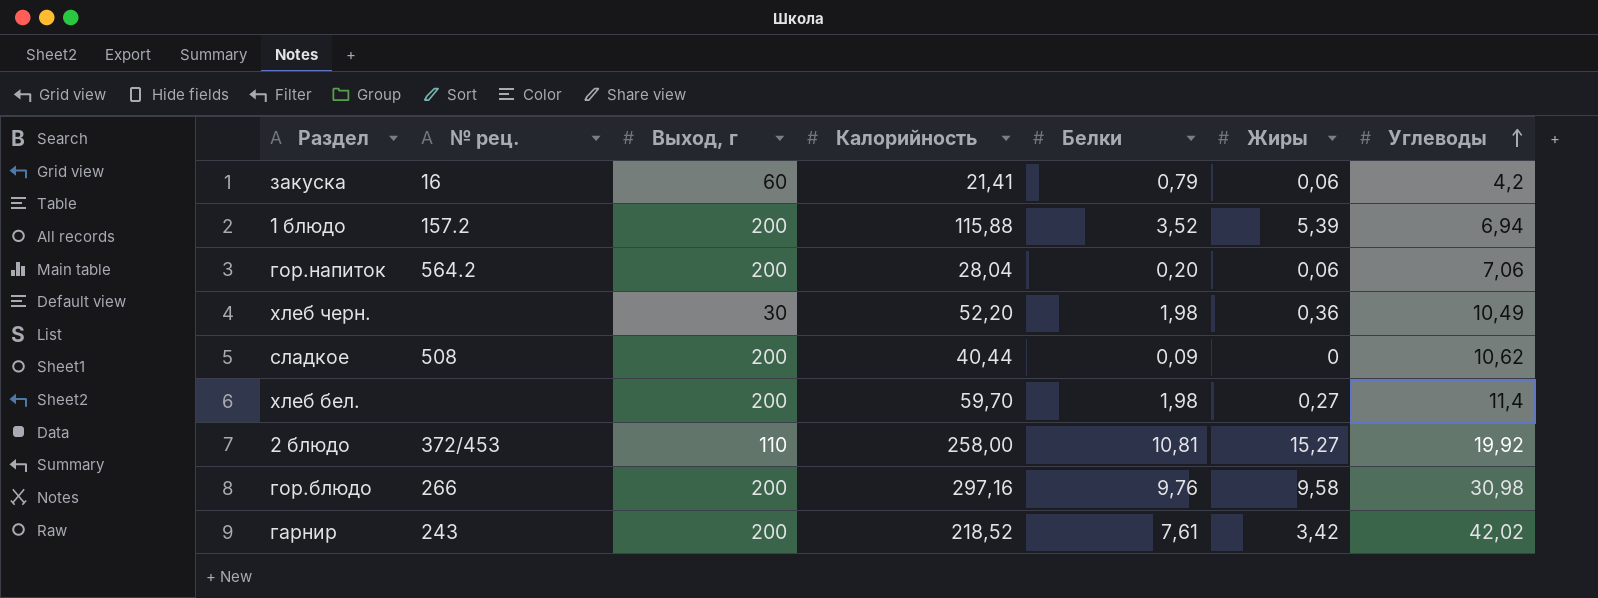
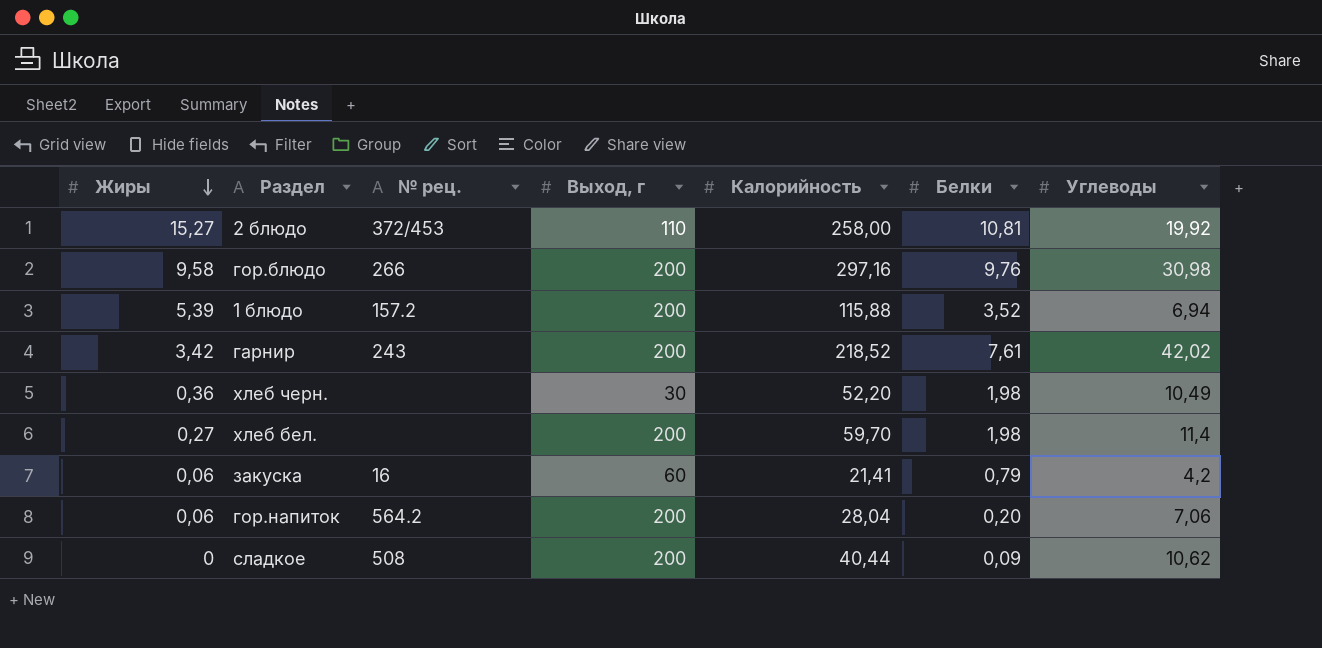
row order: Углеводы ascending -> Жиры descending
column Жиры | position: 6 -> 1

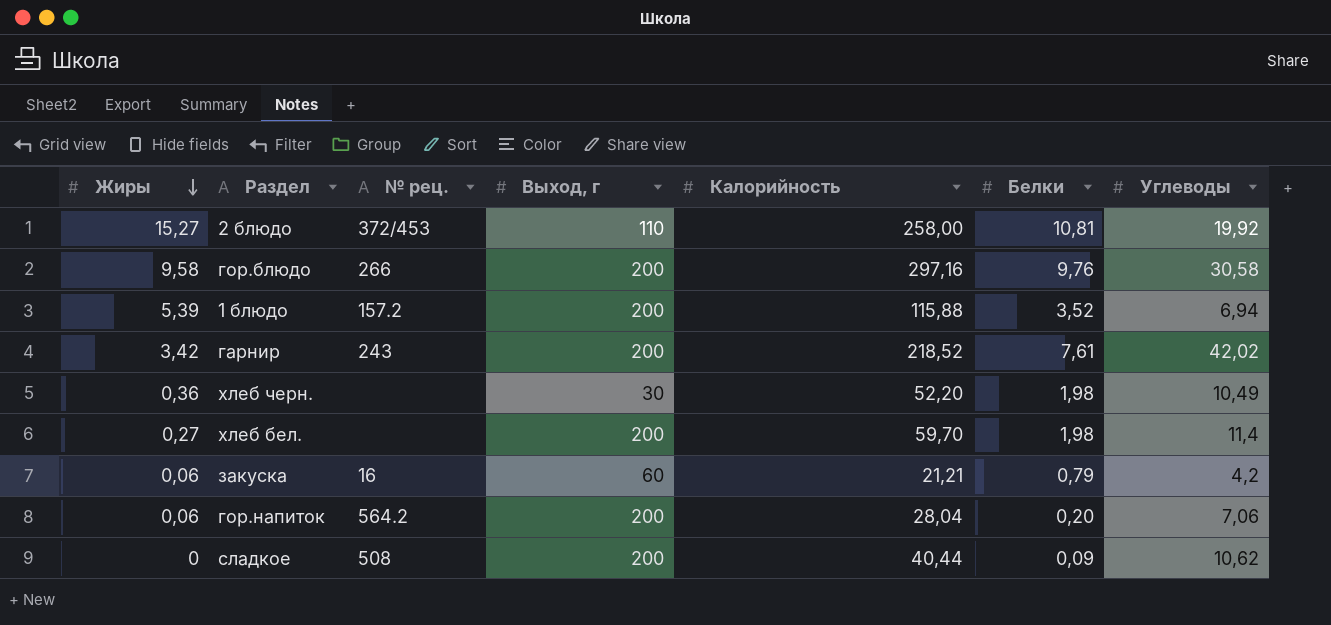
гор.блюдо | Углеводы: 30,98 -> 30,58
закуска | Калорийность: 21,41 -> 21,21

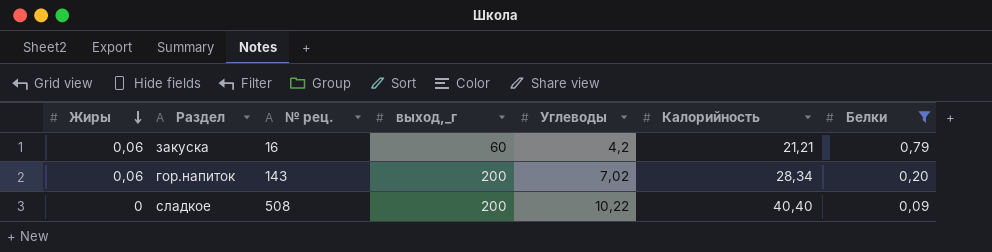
filter: none -> Белки <= 0,79
column name: Выход, г -> выход,_г
column Углеводы | position: 7 -> 5
гор.напиток | № рец.: 564.2 -> 143
гор.напиток | Углеводы: 7,06 -> 7,02
гор.напиток | Калорийность: 28,04 -> 28,34
сладкое | Углеводы: 10,62 -> 10,22
сладкое | Калорийность: 40,44 -> 40,40

